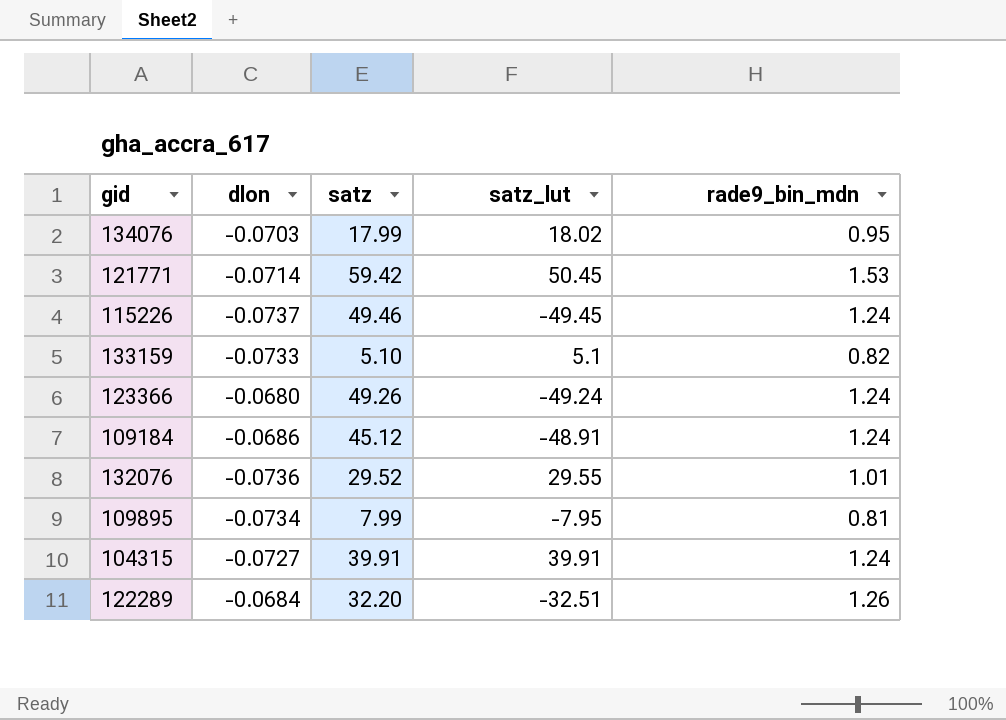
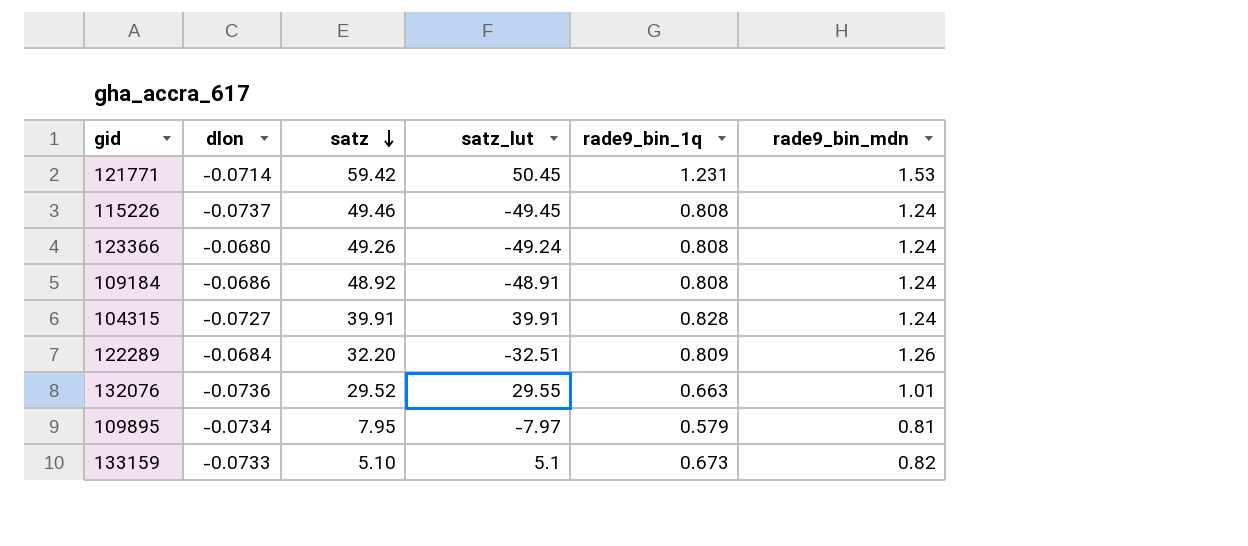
row order: none -> satz descending
column rade9_bin_1q | position: none -> 5
row 134076: -0.0703 | 17.99 | 18.02 | 0.95 -> none
109184 | satz: 45.12 -> 48.92
109895 | satz: 7.99 -> 7.95
109895 | satz_lut: -7.95 -> -7.97

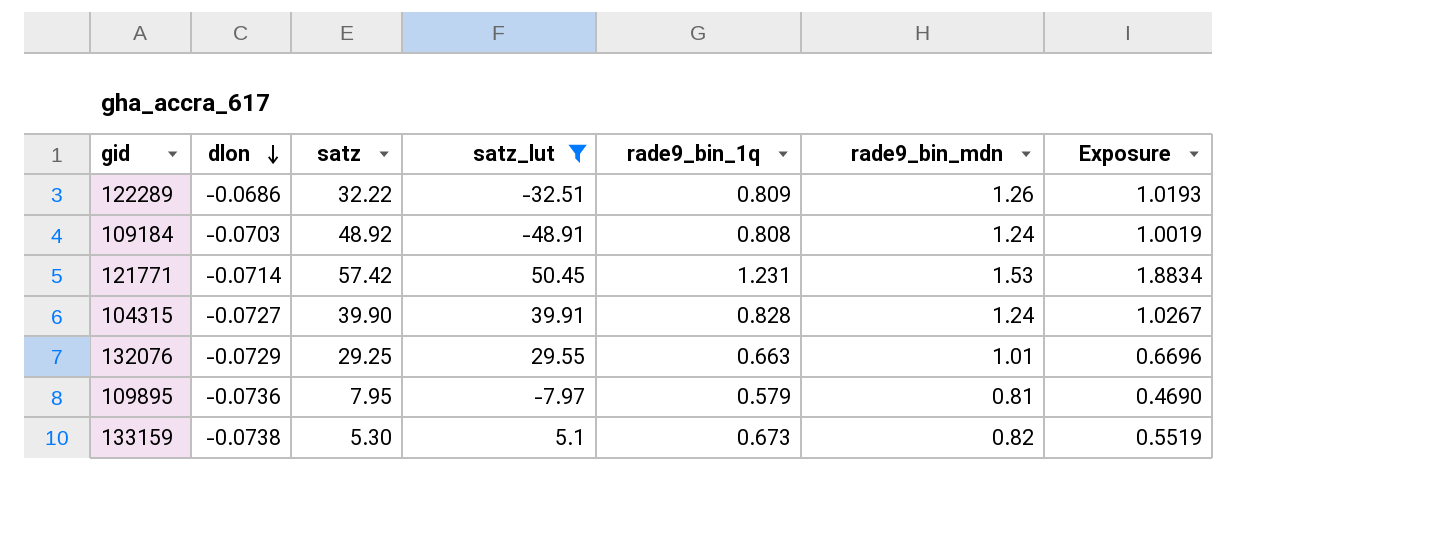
filter: none -> satz_lut >= -48.91
row order: satz descending -> dlon descending
column Exposure | formula: none -> [rade9_bin_1q] * [rade9_bin_mdn]
122289 | dlon: -0.0684 -> -0.0686
122289 | satz: 32.20 -> 32.22
109184 | dlon: -0.0686 -> -0.0703
121771 | satz: 59.42 -> 57.42
104315 | satz: 39.91 -> 39.90
132076 | dlon: -0.0736 -> -0.0729
132076 | satz: 29.52 -> 29.25
109895 | dlon: -0.0734 -> -0.0736
133159 | dlon: -0.0733 -> -0.0738
133159 | satz: 5.10 -> 5.30

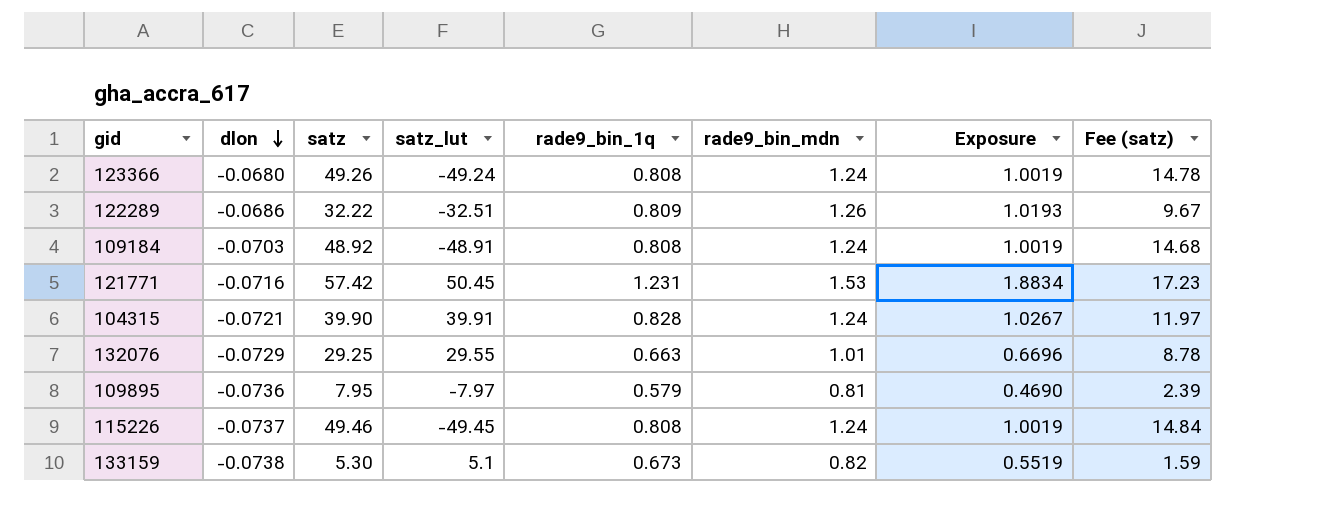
filter: satz_lut >= -48.91 -> none
column Fee (satz) | formula: none -> [satz] * 0.3
121771 | dlon: -0.0714 -> -0.0716
104315 | dlon: -0.0727 -> -0.0721

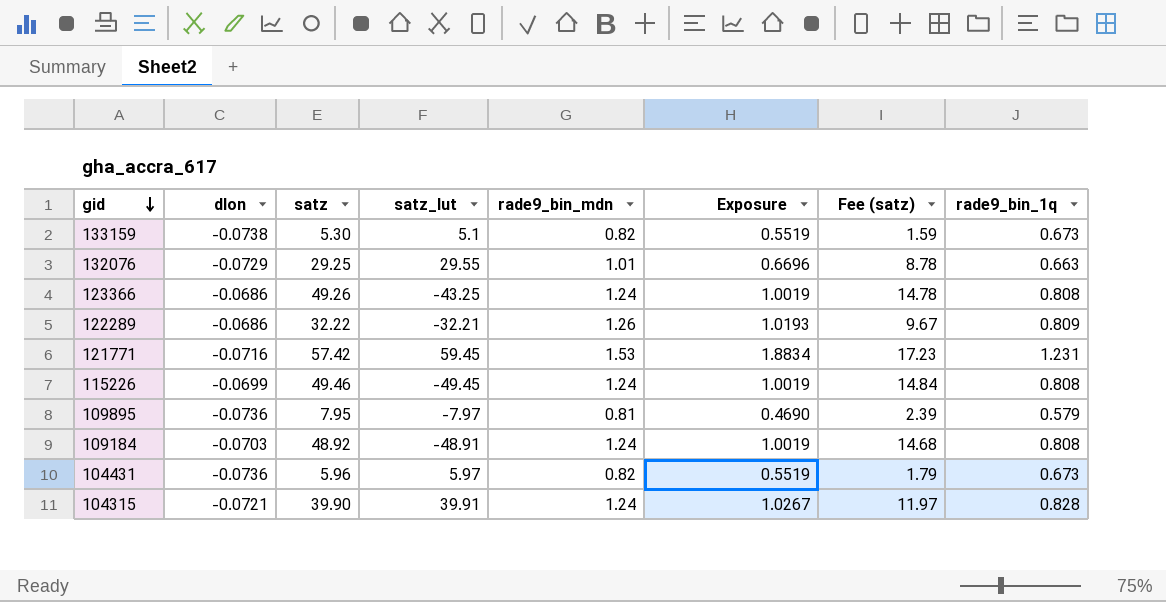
row order: dlon descending -> gid descending
column rade9_bin_1q | position: 5 -> 8
123366 | dlon: -0.0680 -> -0.0686
123366 | satz_lut: -49.24 -> -43.25
122289 | satz_lut: -32.51 -> -32.21
121771 | satz_lut: 50.45 -> 59.45
115226 | dlon: -0.0737 -> -0.0699
row 104431: none -> -0.0736 | 5.96 | 5.97 | 0.82 | 0.5519 | 1.79 | 0.673

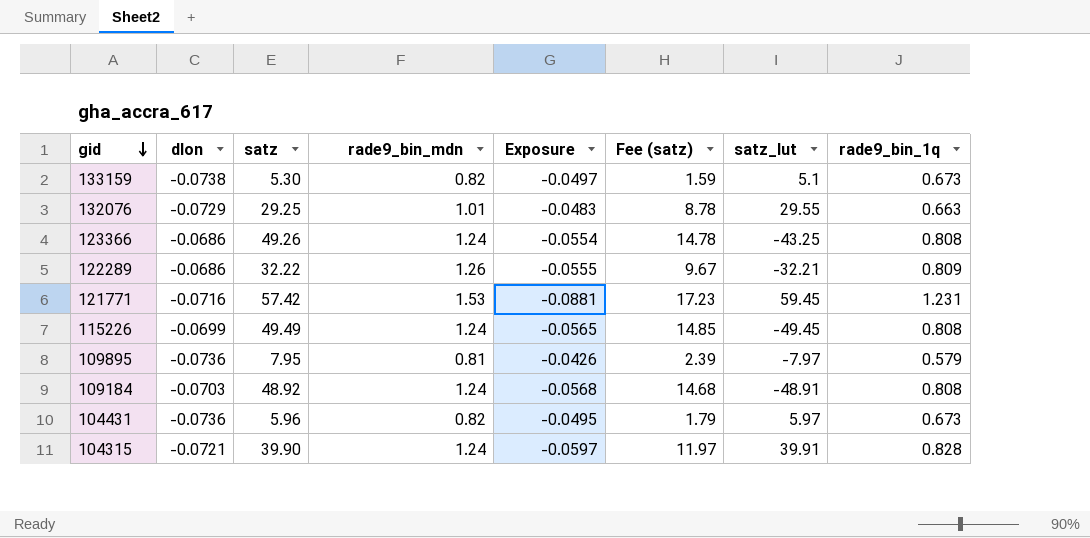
column Exposure | formula: [rade9_bin_mdn] * [rade9_bin_1q] -> [dlon] * [rade9_bin_1q]
column satz_lut | position: 4 -> 7
115226 | satz: 49.46 -> 49.49
115226 | Fee (satz): 14.84 -> 14.85

